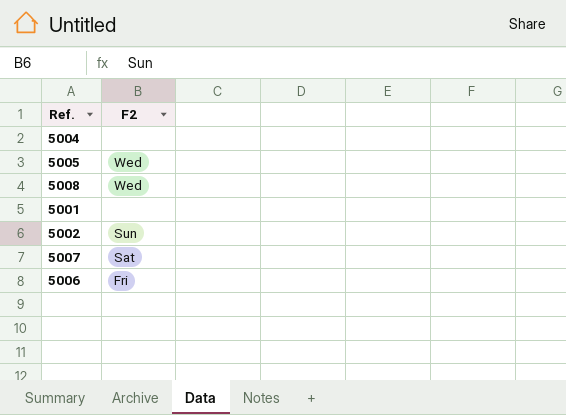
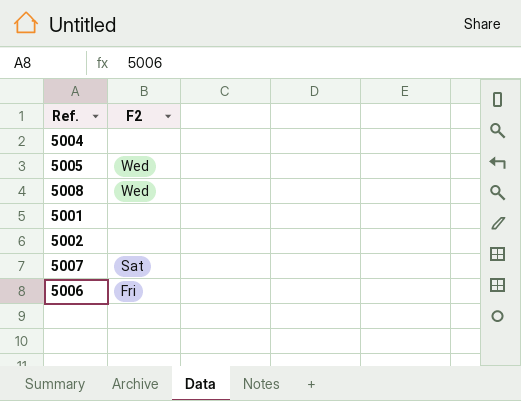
5002 | F2: Sun -> none

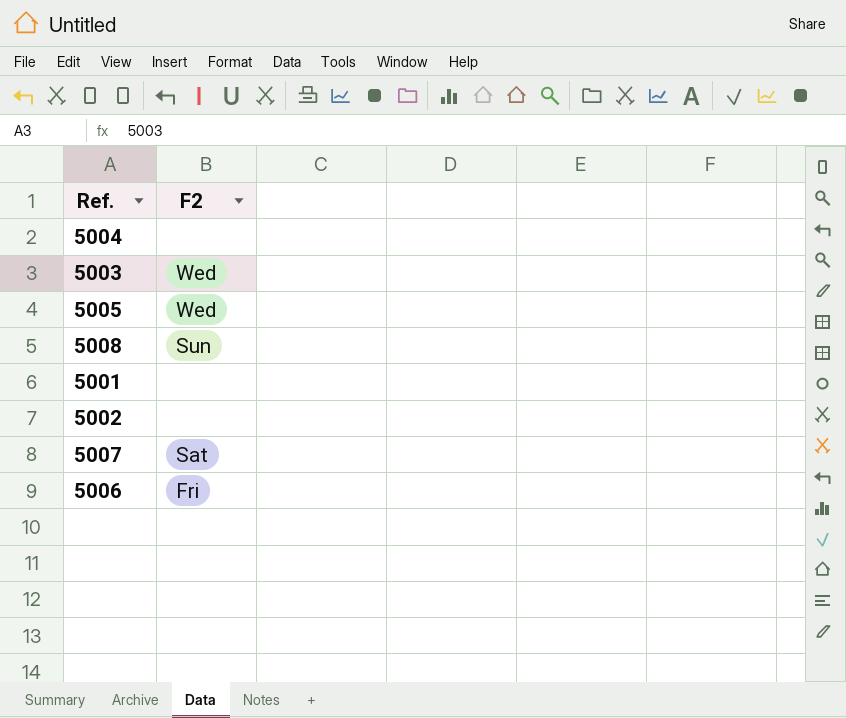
row 5003: none -> Wed
5008 | F2: Wed -> Sun

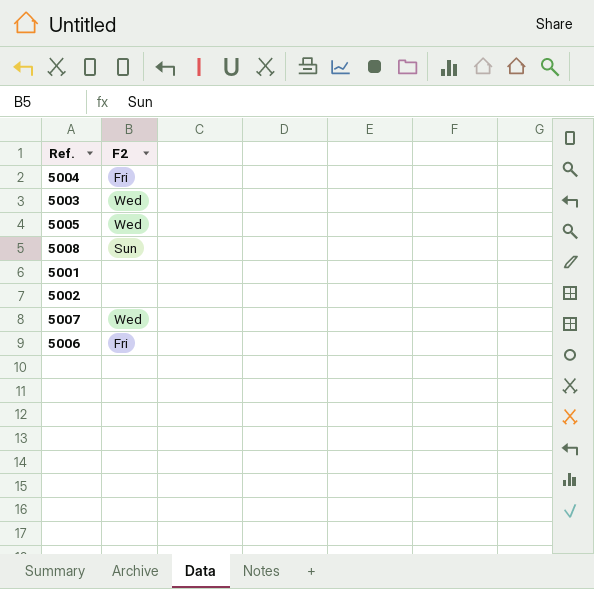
5004 | F2: none -> Fri
5007 | F2: Sat -> Wed

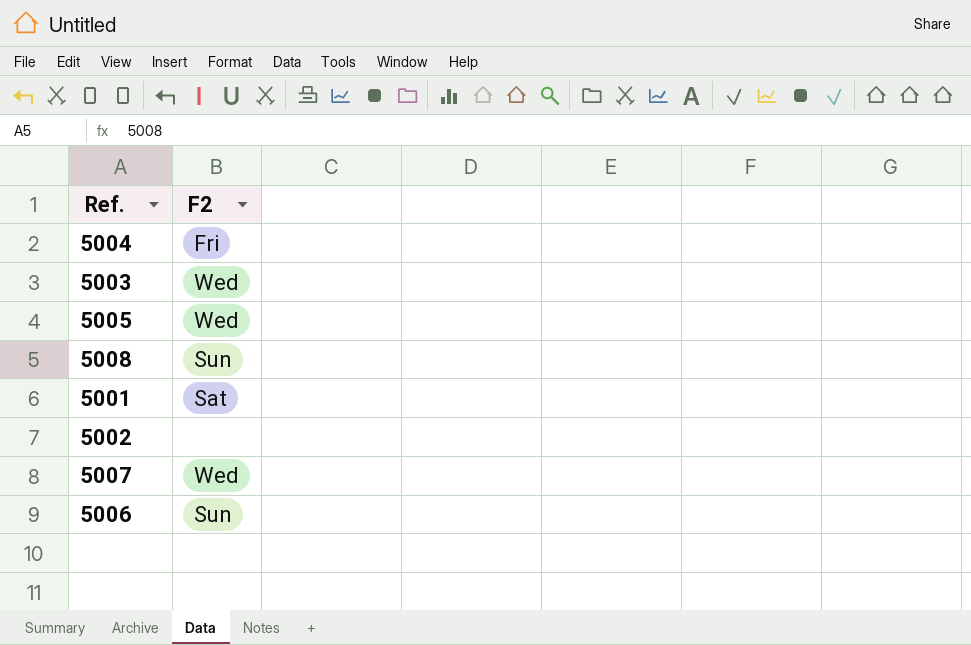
5001 | F2: none -> Sat
5006 | F2: Fri -> Sun

